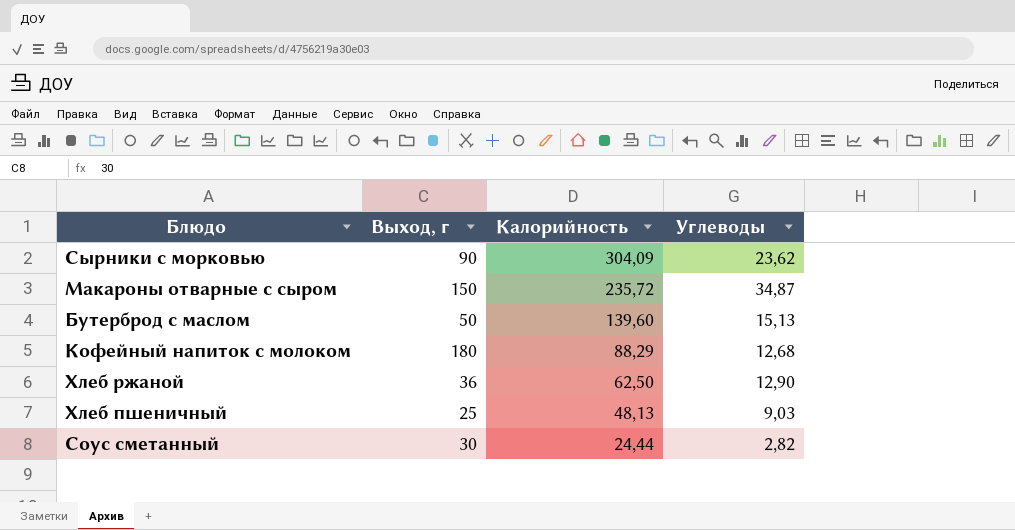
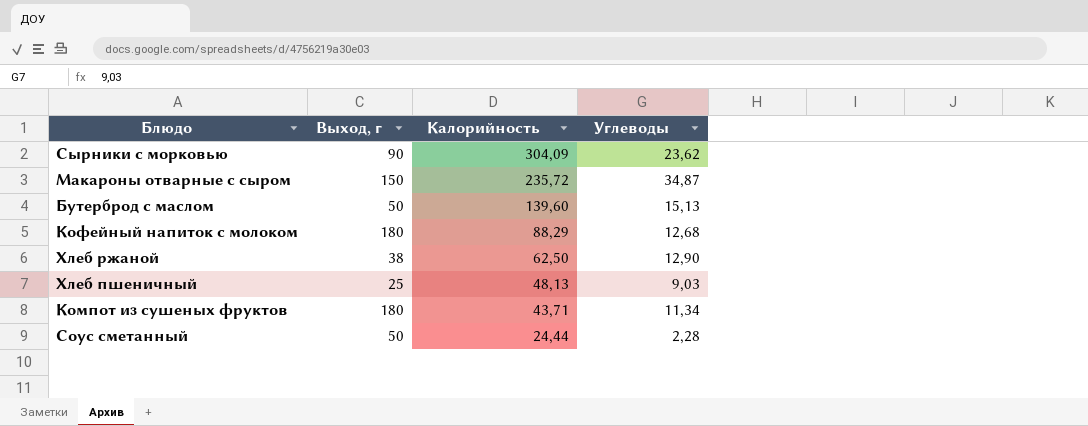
Хлеб ржаной | Выход, г: 36 -> 38
row Компот из сушеных фруктов: none -> 180 | 43,71 | 11,34
Соус сметанный | Выход, г: 30 -> 50
Соус сметанный | Углеводы: 2,82 -> 2,28

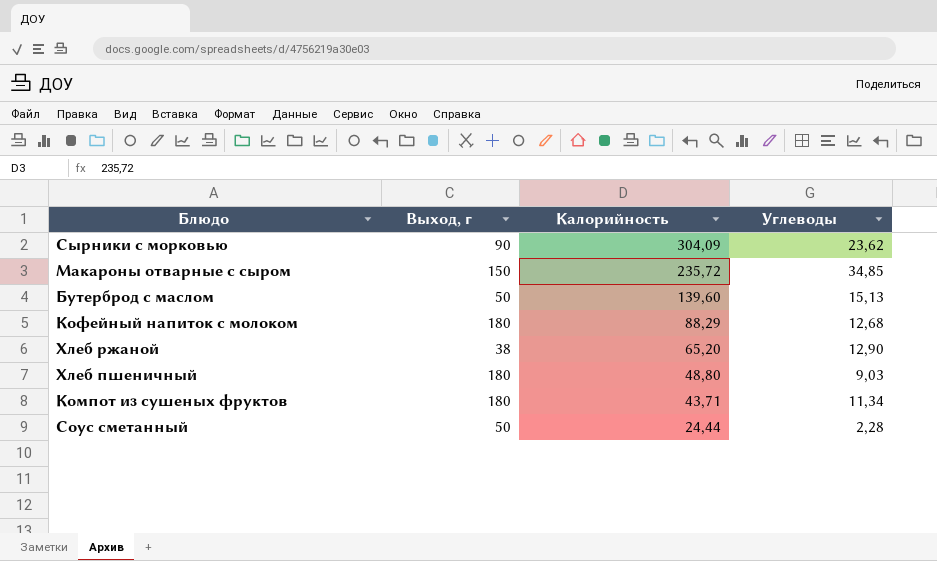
Макароны отварные с сыром | Углеводы: 34,87 -> 34,85
Хлеб ржаной | Калорийность: 62,50 -> 65,20
Хлеб пшеничный | Выход, г: 25 -> 180
Хлеб пшеничный | Калорийность: 48,13 -> 48,80

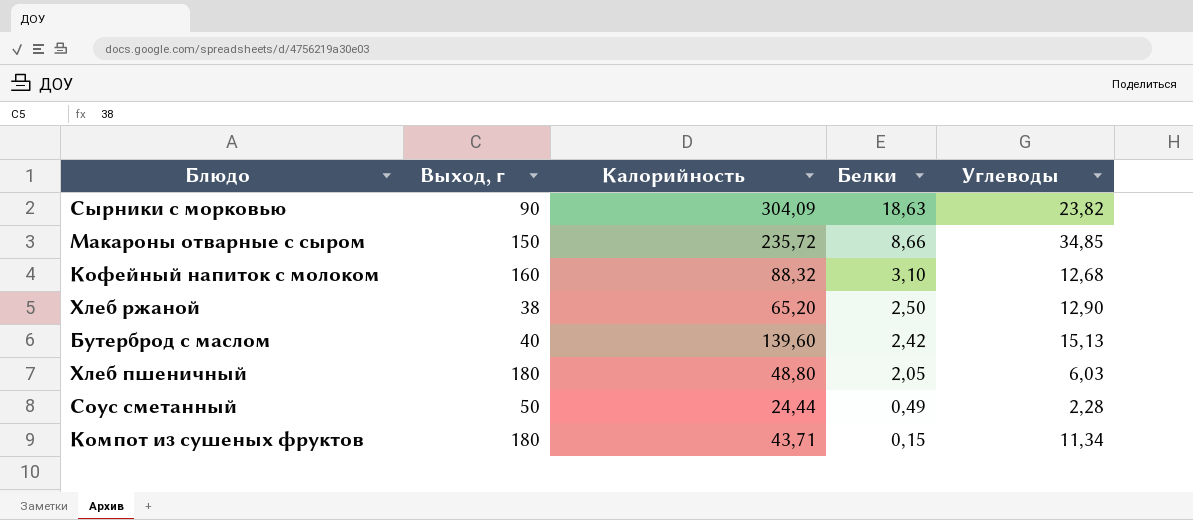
row order: Калорийность descending -> Белки descending
column Белки | position: none -> 4
Сырники с морковью | Углеводы: 23,62 -> 23,82
Кофейный напиток с молоком | Выход, г: 180 -> 160
Кофейный напиток с молоком | Калорийность: 88,29 -> 88,32
Бутерброд с маслом | Выход, г: 50 -> 40
Хлеб пшеничный | Углеводы: 9,03 -> 6,03

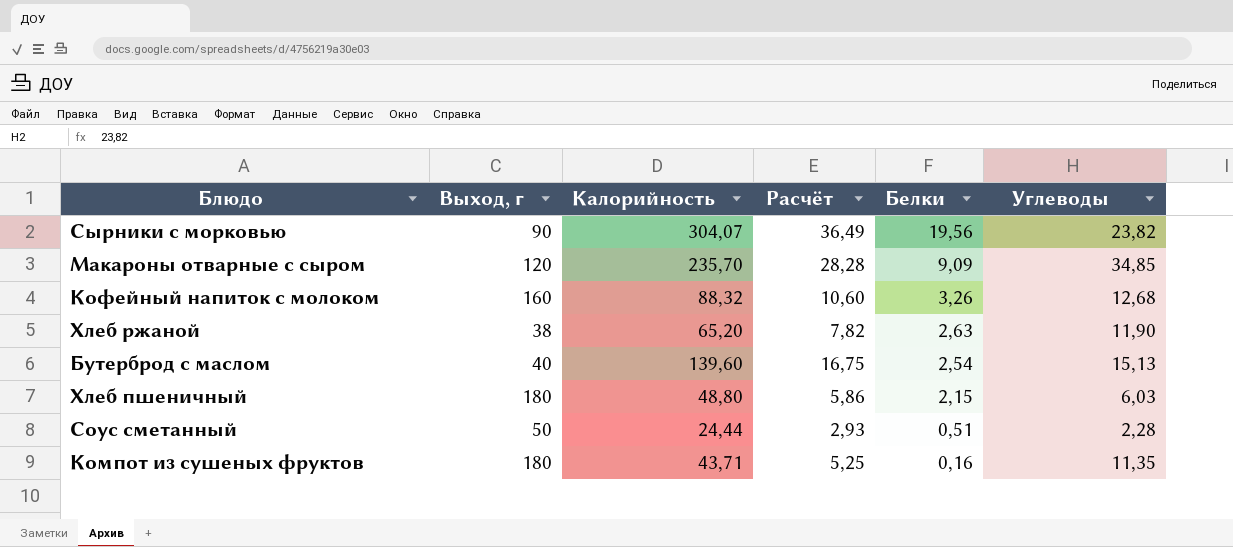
column Расчёт | formula: none -> [Калорийность] * 0,12
Сырники с морковью | Калорийность: 304,09 -> 304,07
Сырники с морковью | Белки: 18,63 -> 19,56
Макароны отварные с сыром | Выход, г: 150 -> 120
Макароны отварные с сыром | Калорийность: 235,72 -> 235,70
Макароны отварные с сыром | Белки: 8,66 -> 9,09
Кофейный напиток с молоком | Белки: 3,10 -> 3,26
Хлеб ржаной | Белки: 2,50 -> 2,63
Хлеб ржаной | Углеводы: 12,90 -> 11,90
Бутерброд с маслом | Белки: 2,42 -> 2,54
Хлеб пшеничный | Белки: 2,05 -> 2,15
Соус сметанный | Белки: 0,49 -> 0,51
Компот из сушеных фруктов | Белки: 0,15 -> 0,16
Компот из сушеных фруктов | Углеводы: 11,34 -> 11,35

